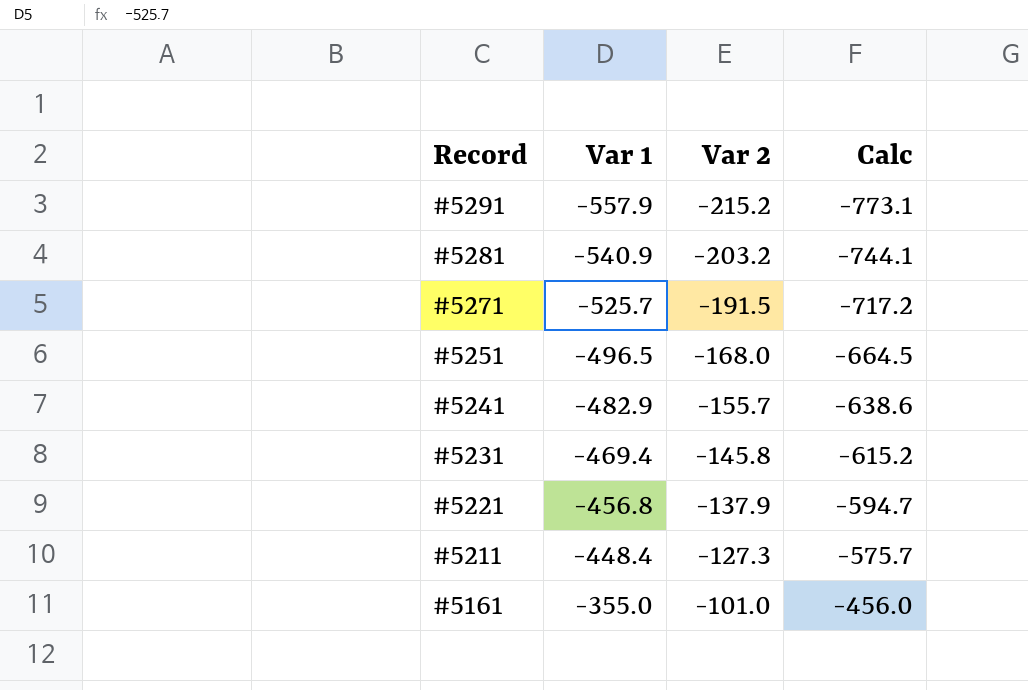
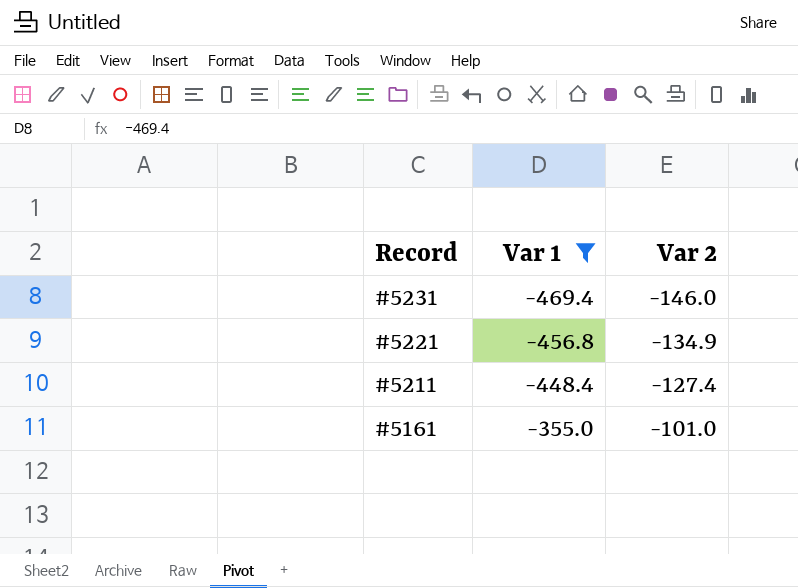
filter: none -> Var 1 >= -469.4
column Calc | formula: [Var 1] + [Var 2] -> none
#5231 | Var 2: -145.8 -> -146.0
#5221 | Var 2: -137.9 -> -134.9
#5211 | Var 2: -127.3 -> -127.4

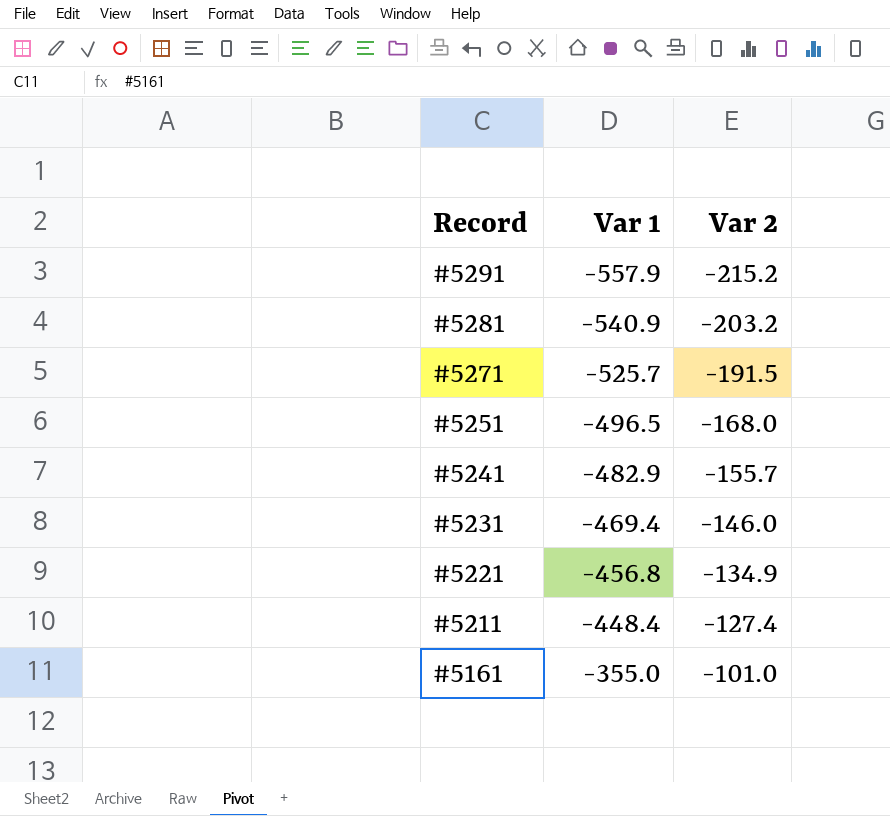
filter: Var 1 >= -469.4 -> none

